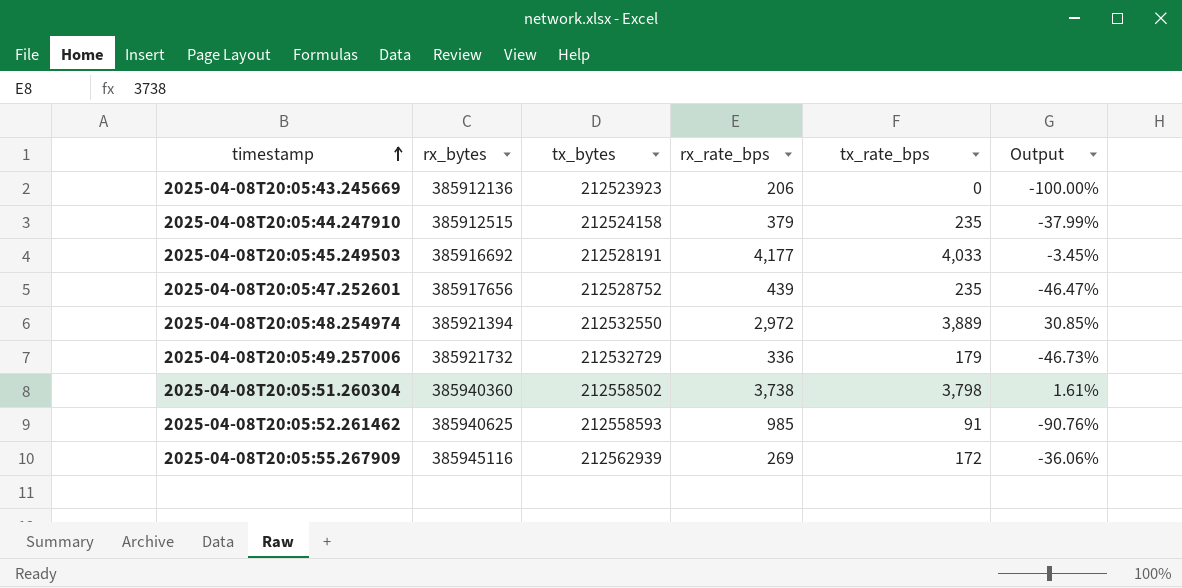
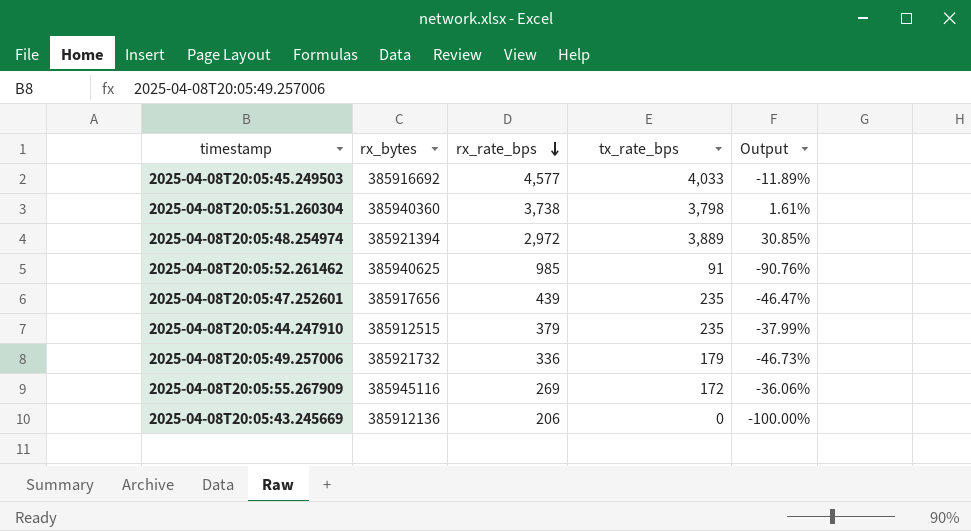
row order: timestamp ascending -> rx_rate_bps descending
column tx_bytes | position: 3 -> none
2025-04-08T20:05:45.249503 | rx_rate_bps: 4,177 -> 4,577
2025-04-08T20:05:45.249503 | Output: -3.45% -> -11.89%

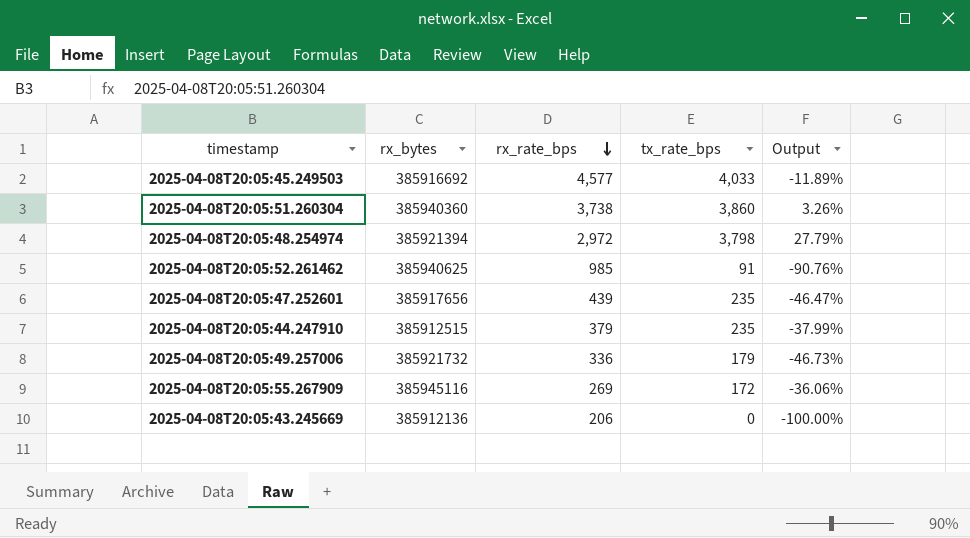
2025-04-08T20:05:51.260304 | tx_rate_bps: 3,798 -> 3,860
2025-04-08T20:05:51.260304 | Output: 1.61% -> 3.26%
2025-04-08T20:05:48.254974 | tx_rate_bps: 3,889 -> 3,798
2025-04-08T20:05:48.254974 | Output: 30.85% -> 27.79%

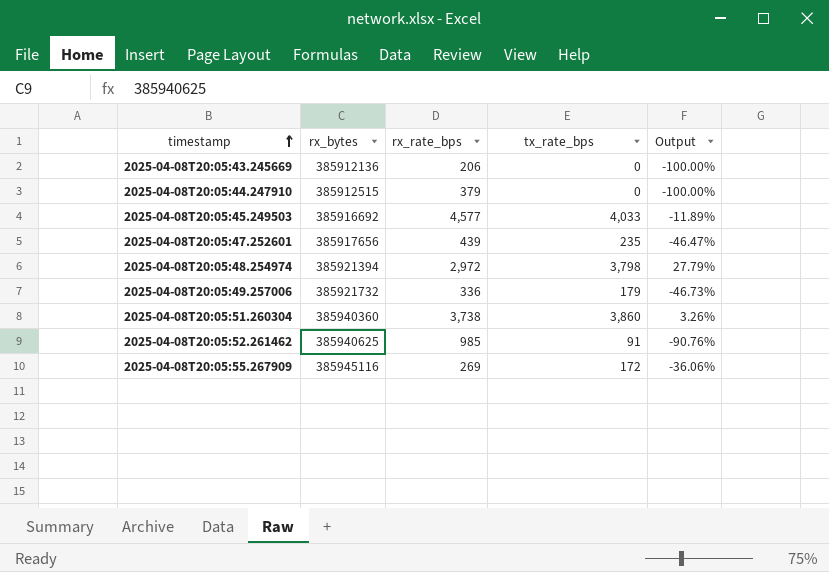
row order: rx_rate_bps descending -> timestamp ascending
2025-04-08T20:05:44.247910 | tx_rate_bps: 235 -> 0
2025-04-08T20:05:44.247910 | Output: -37.99% -> -100.00%

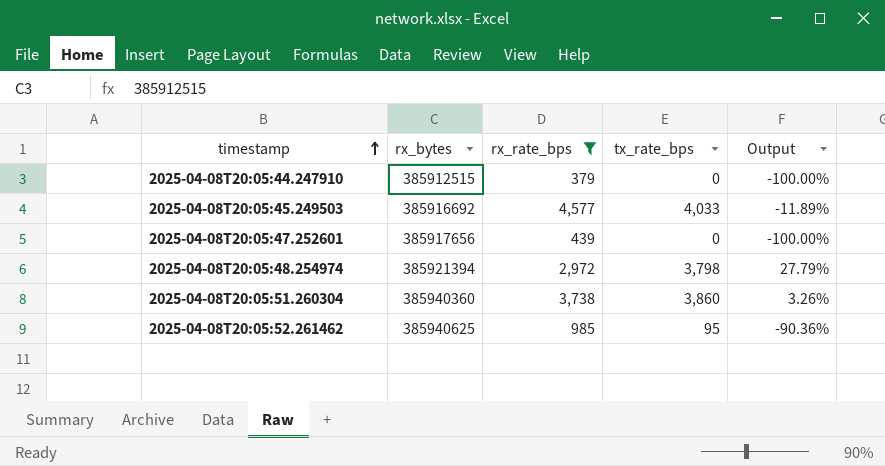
filter: none -> rx_rate_bps >= 379
2025-04-08T20:05:47.252601 | tx_rate_bps: 235 -> 0
2025-04-08T20:05:47.252601 | Output: -46.47% -> -100.00%
2025-04-08T20:05:52.261462 | tx_rate_bps: 91 -> 95
2025-04-08T20:05:52.261462 | Output: -90.76% -> -90.36%

